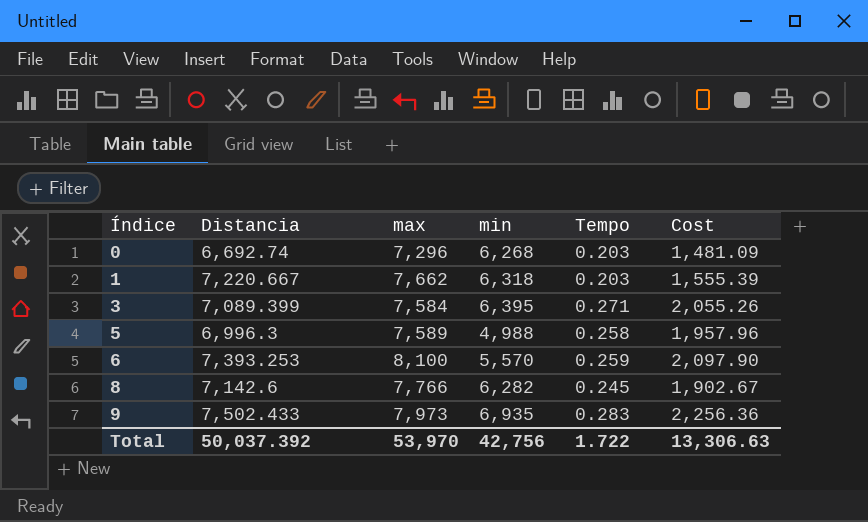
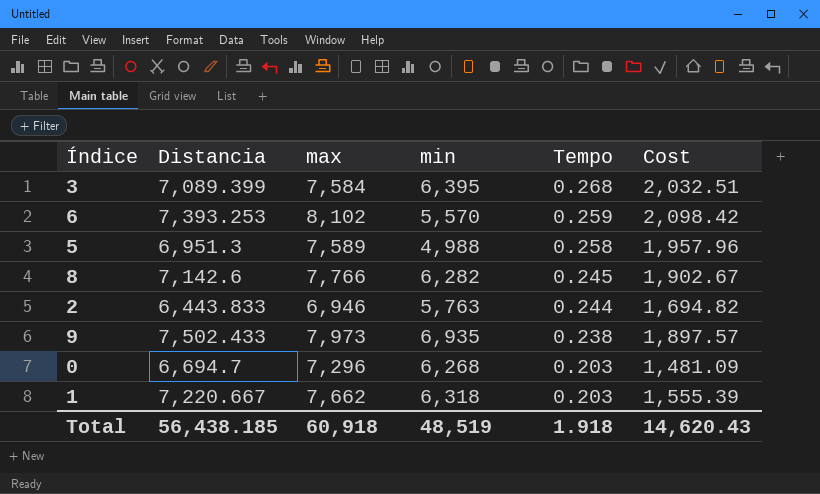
row order: Índice ascending -> Tempo descending
3 | Tempo: 0.271 -> 0.268
3 | Cost: 2,055.26 -> 2,032.51
6 | max: 8,100 -> 8,102
6 | Cost: 2,097.90 -> 2,098.42
5 | Distancia: 6,996.3 -> 6,951.3
row 2: none -> 6,443.833 | 6,946 | 5,763 | 0.244 | 1,694.82
9 | Tempo: 0.283 -> 0.238
9 | Cost: 2,256.36 -> 1,897.57
0 | Distancia: 6,692.74 -> 6,694.7
Total | Distancia: 50,037.392 -> 56,438.185
Total | max: 53,970 -> 60,918
Total | min: 42,756 -> 48,519
Total | Tempo: 1.722 -> 1.918
Total | Cost: 13,306.63 -> 14,620.43

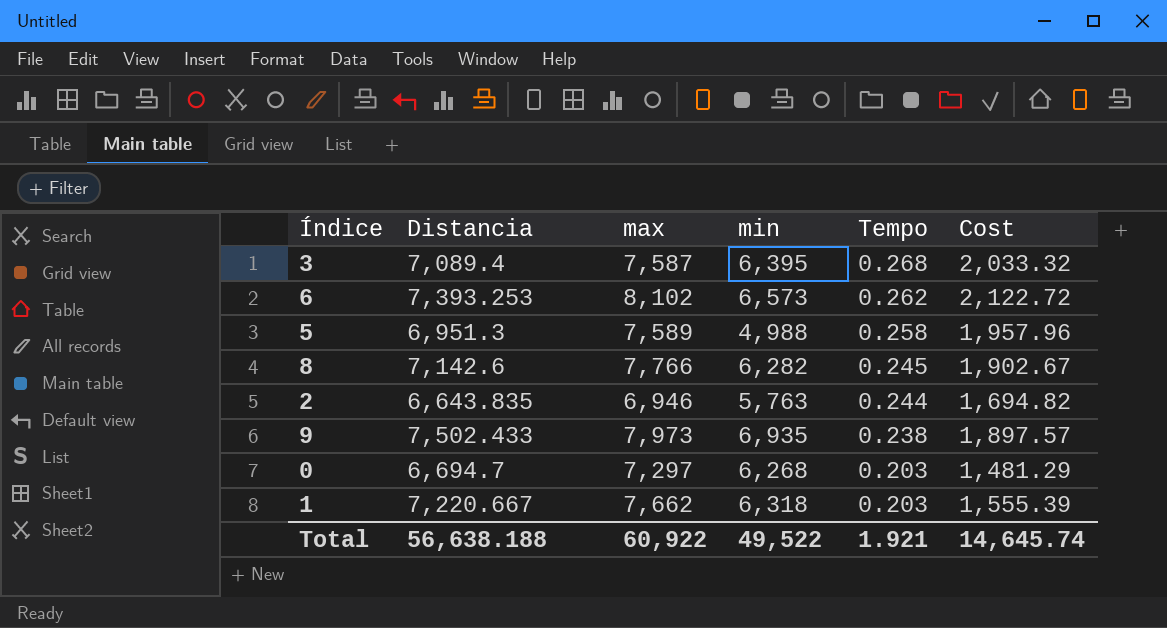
3 | Distancia: 7,089.399 -> 7,089.4
3 | max: 7,584 -> 7,587
3 | Cost: 2,032.51 -> 2,033.32
6 | min: 5,570 -> 6,573
6 | Tempo: 0.259 -> 0.262
6 | Cost: 2,098.42 -> 2,122.72
2 | Distancia: 6,443.833 -> 6,643.835
0 | max: 7,296 -> 7,297
0 | Cost: 1,481.09 -> 1,481.29
Total | Distancia: 56,438.185 -> 56,638.188
Total | max: 60,918 -> 60,922
Total | min: 48,519 -> 49,522
Total | Tempo: 1.918 -> 1.921
Total | Cost: 14,620.43 -> 14,645.74

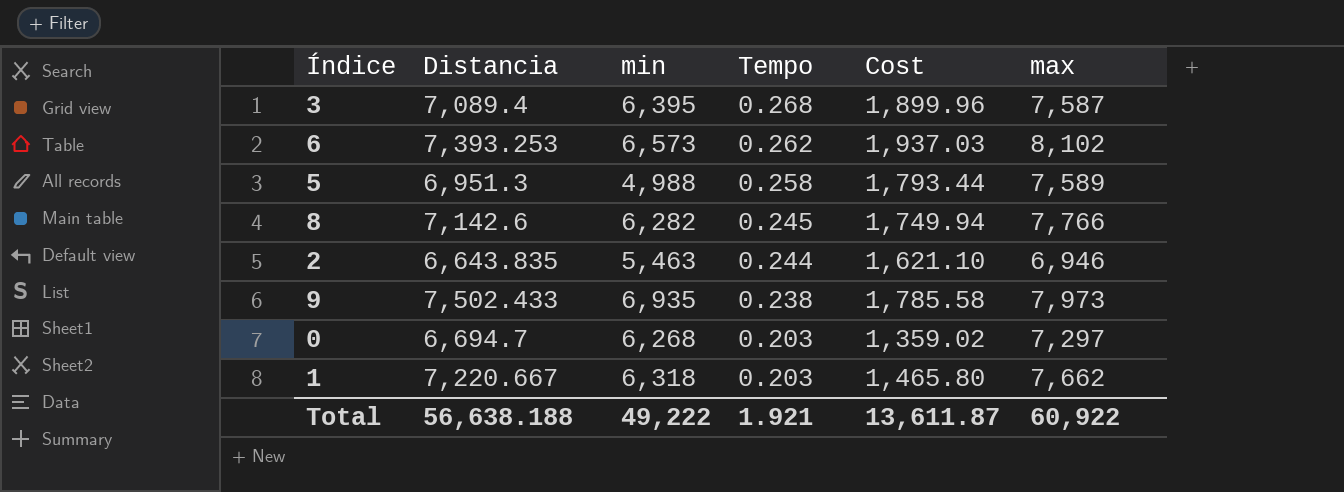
column Cost | formula: [max] * [Tempo] -> [Distancia] * [Tempo]
column max | position: 3 -> 6
2 | min: 5,763 -> 5,463
Total | min: 49,522 -> 49,222
Total | Cost: 14,645.74 -> 13,611.87

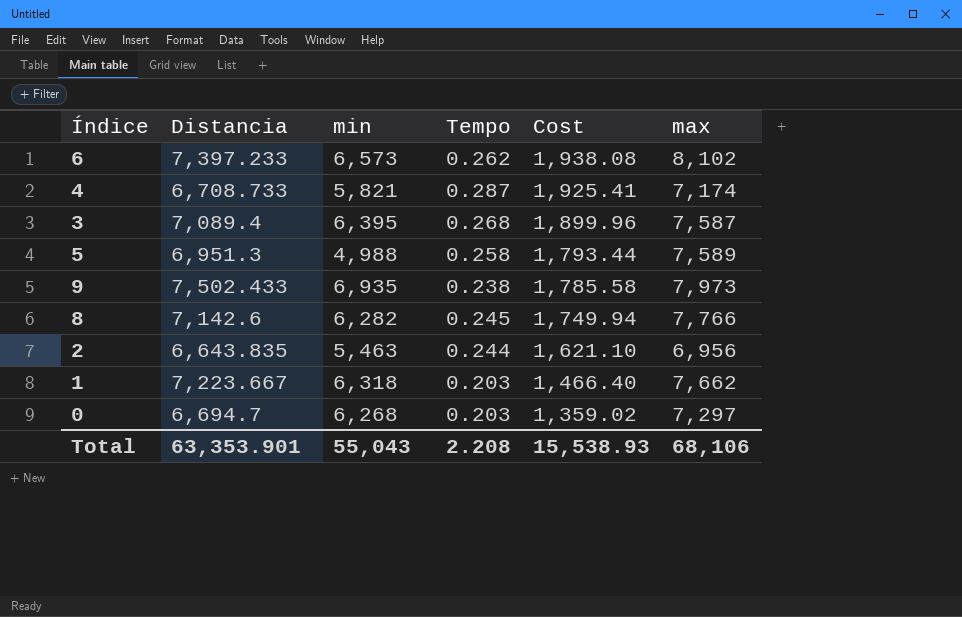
row order: Tempo descending -> Cost descending
6 | Distancia: 7,393.253 -> 7,397.233
6 | Cost: 1,937.03 -> 1,938.08
row 4: none -> 6,708.733 | 5,821 | 0.287 | 1,925.41 | 7,174
2 | max: 6,946 -> 6,956
1 | Distancia: 7,220.667 -> 7,223.667
1 | Cost: 1,465.80 -> 1,466.40
Total | Distancia: 56,638.188 -> 63,353.901
Total | min: 49,222 -> 55,043
Total | Tempo: 1.921 -> 2.208
Total | Cost: 13,611.87 -> 15,538.93
Total | max: 60,922 -> 68,106

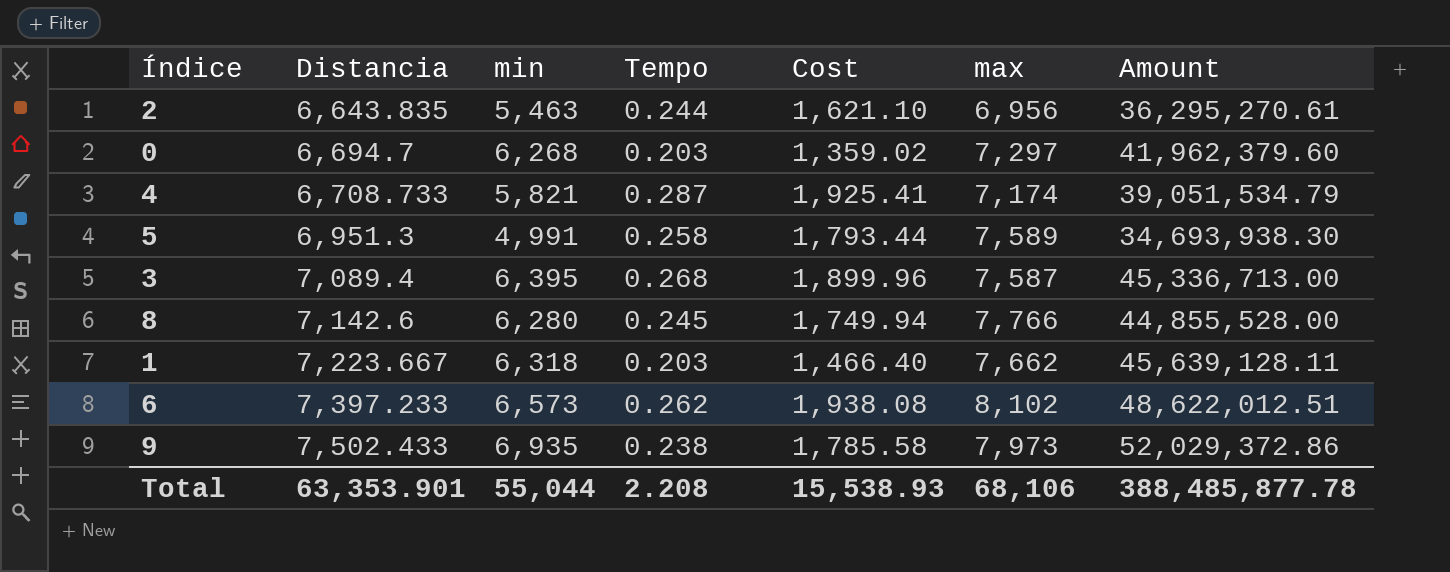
row order: Cost descending -> Distancia ascending
column Amount | formula: none -> [Distancia] * [min]
5 | min: 4,988 -> 4,991
8 | min: 6,282 -> 6,280
Total | min: 55,043 -> 55,044

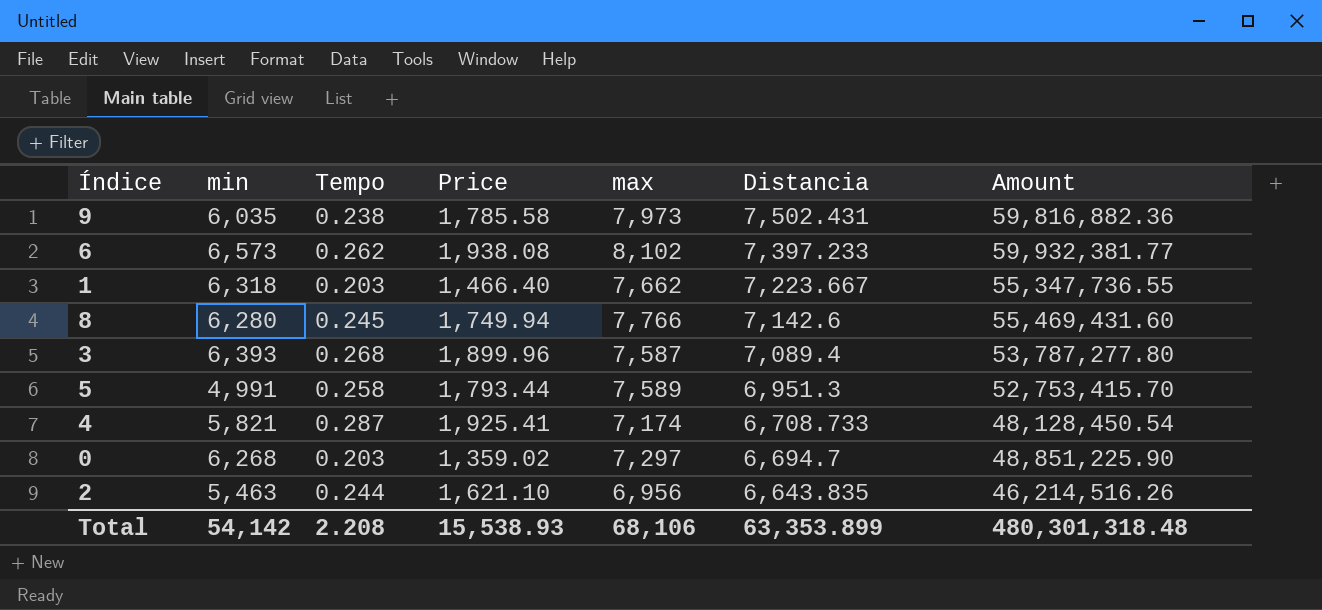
row order: Distancia ascending -> Distancia descending
column name: Cost -> Price
column Distancia | position: 2 -> 6
column Amount | formula: [Distancia] * [min] -> [max] * [Distancia]
9 | min: 6,935 -> 6,035
9 | Distancia: 7,502.433 -> 7,502.431
3 | min: 6,395 -> 6,393
Total | min: 55,044 -> 54,142
Total | Distancia: 63,353.901 -> 63,353.899
Total | Amount: 388,485,877.78 -> 480,301,318.48

